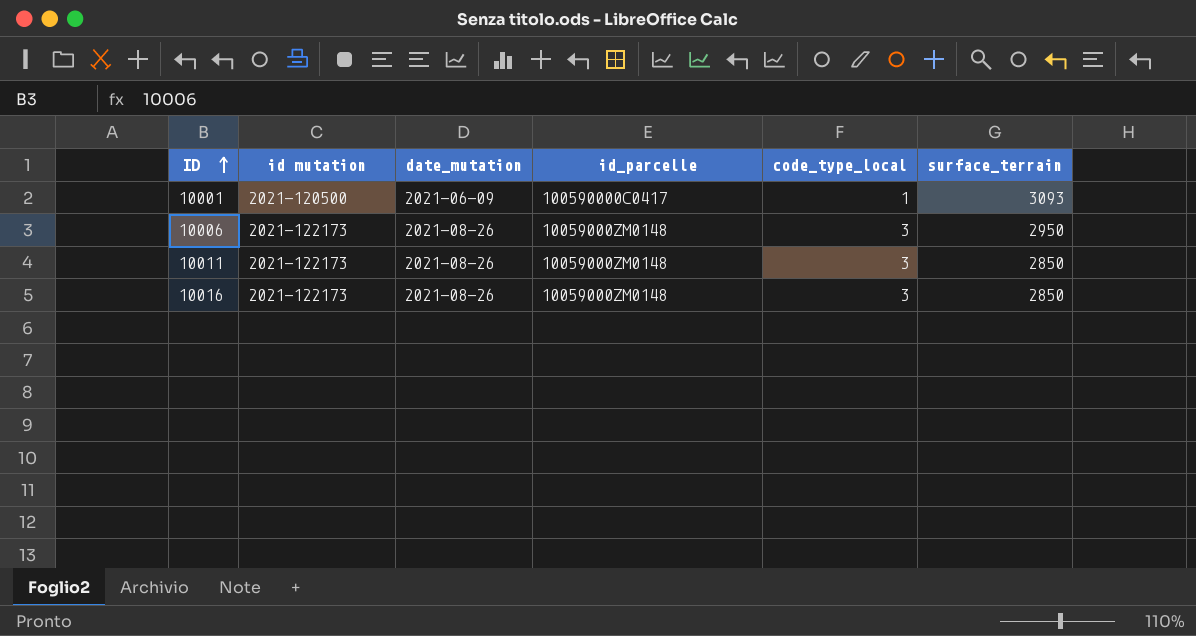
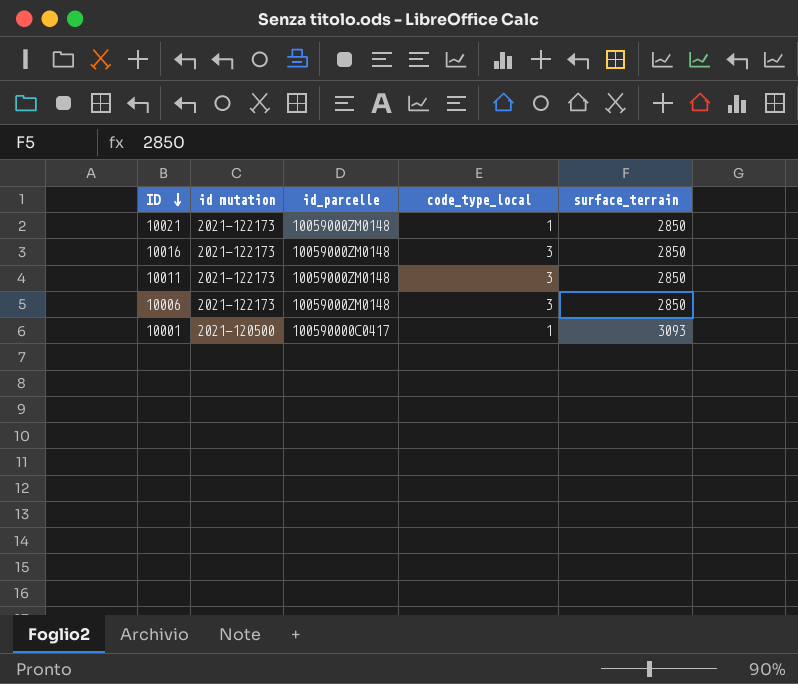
row order: ID ascending -> ID descending
column date_mutation | position: 3 -> none
row 10021: none -> 2021-122173 | 10059000ZM0148 | 1 | 2850
10006 | surface_terrain: 2950 -> 2850

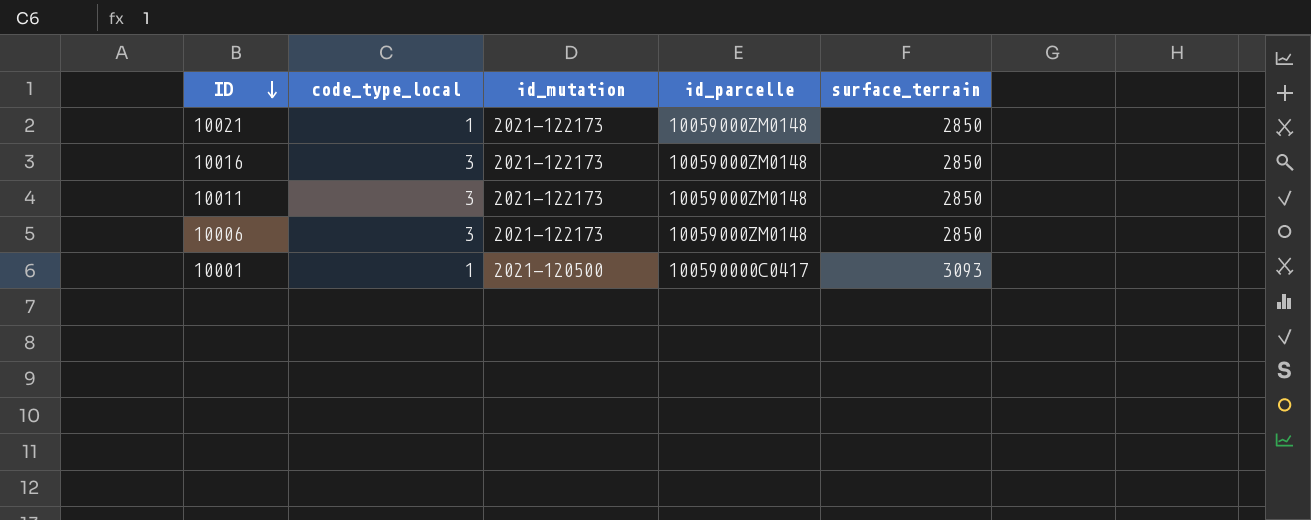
column code_type_local | position: 4 -> 2
column name: id mutation -> id_mutation

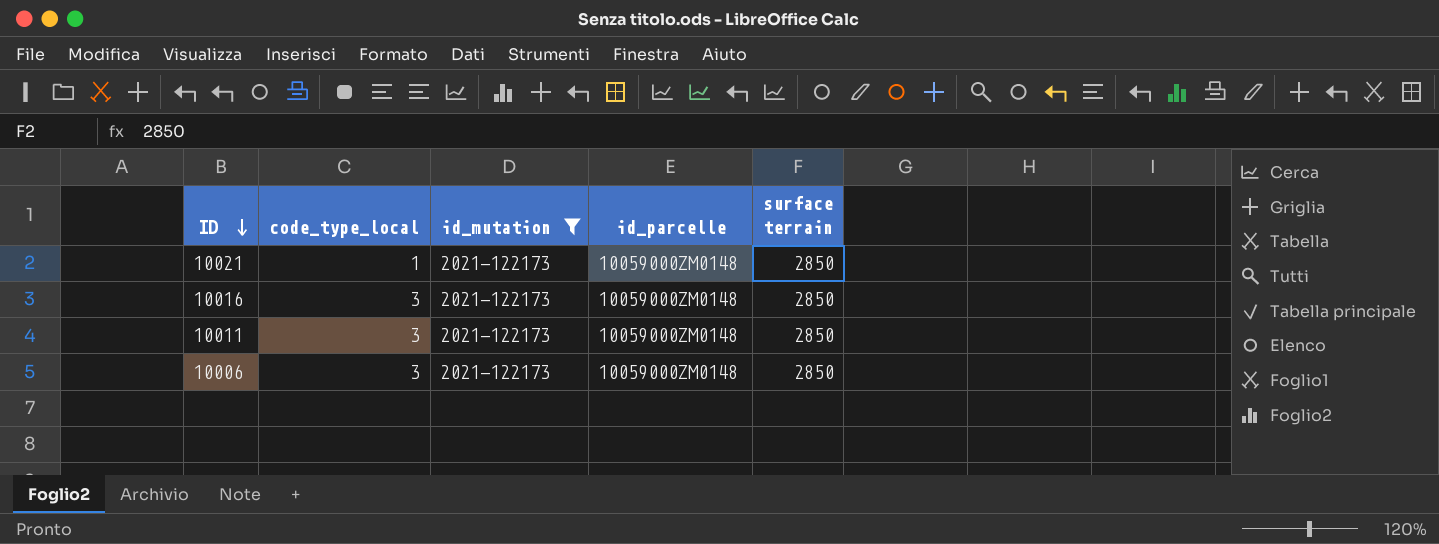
filter: none -> id_mutation = 2021-122173
column name: surface_terrain -> surface terrain

